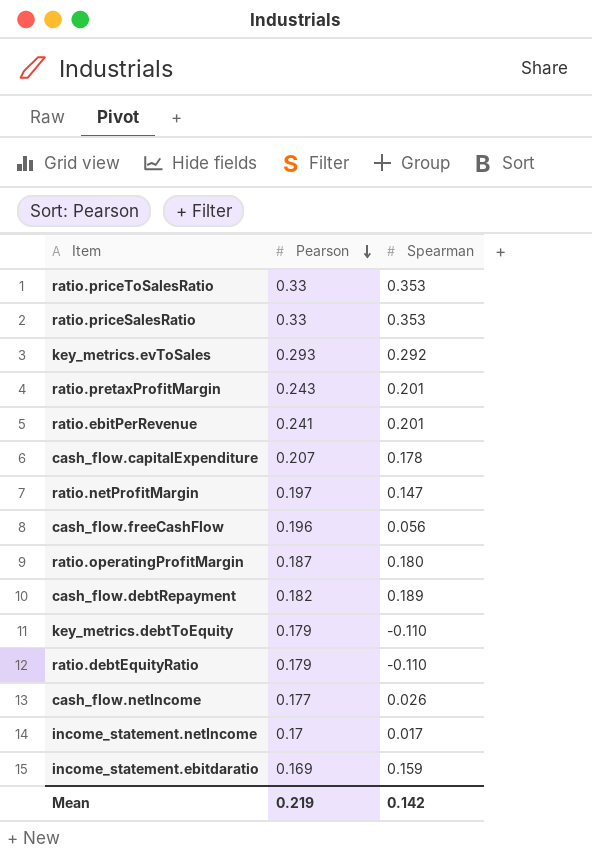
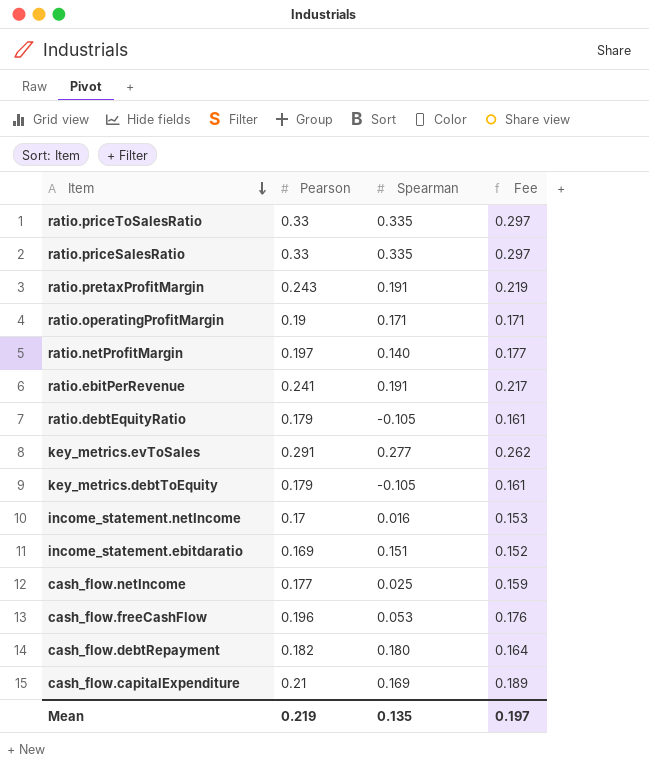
row order: Pearson descending -> Item descending
column Fee | formula: none -> [Pearson] * 0.9
ratio.priceToSalesRatio | Spearman: 0.353 -> 0.335
ratio.priceSalesRatio | Spearman: 0.353 -> 0.335
ratio.pretaxProfitMargin | Spearman: 0.201 -> 0.191
ratio.operatingProfitMargin | Pearson: 0.187 -> 0.19
ratio.operatingProfitMargin | Spearman: 0.180 -> 0.171
ratio.netProfitMargin | Spearman: 0.147 -> 0.140
ratio.ebitPerRevenue | Spearman: 0.201 -> 0.191
ratio.debtEquityRatio | Spearman: -0.110 -> -0.105
key_metrics.evToSales | Pearson: 0.293 -> 0.291
key_metrics.evToSales | Spearman: 0.292 -> 0.277
key_metrics.debtToEquity | Spearman: -0.110 -> -0.105
income_statement.netIncome | Spearman: 0.017 -> 0.016
income_statement.ebitdaratio | Spearman: 0.159 -> 0.151
cash_flow.netIncome | Spearman: 0.026 -> 0.025
cash_flow.freeCashFlow | Spearman: 0.056 -> 0.053
cash_flow.debtRepayment | Spearman: 0.189 -> 0.180
cash_flow.capitalExpenditure | Pearson: 0.207 -> 0.21
cash_flow.capitalExpenditure | Spearman: 0.178 -> 0.169
Mean | Spearman: 0.142 -> 0.135

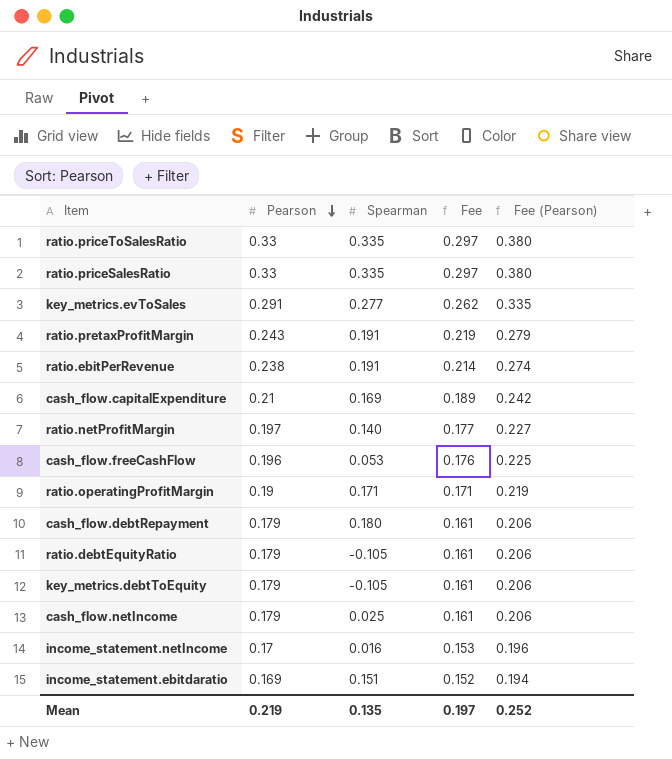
row order: Item descending -> Pearson descending
column Fee (Pearson) | formula: none -> [Pearson] * 1.15
ratio.ebitPerRevenue | Pearson: 0.241 -> 0.238
ratio.ebitPerRevenue | Fee: 0.217 -> 0.214
cash_flow.debtRepayment | Pearson: 0.182 -> 0.179
cash_flow.debtRepayment | Fee: 0.164 -> 0.161
cash_flow.netIncome | Pearson: 0.177 -> 0.179
cash_flow.netIncome | Fee: 0.159 -> 0.161

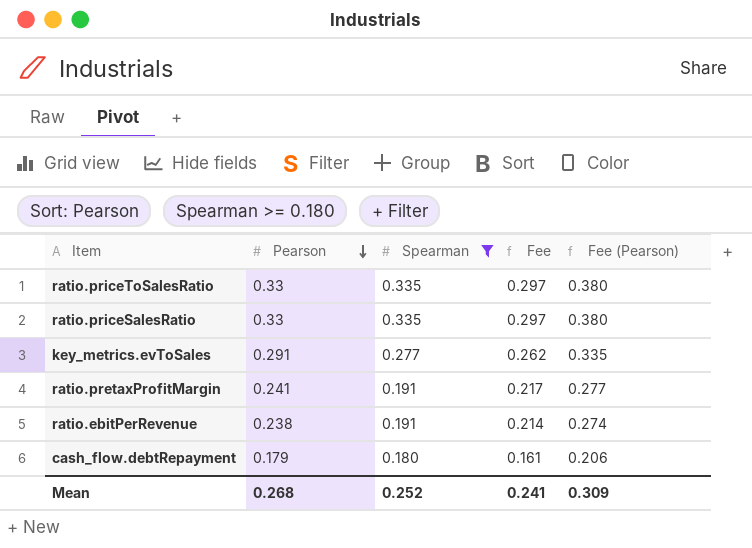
filter: none -> Spearman >= 0.180
ratio.pretaxProfitMargin | Pearson: 0.243 -> 0.241
ratio.pretaxProfitMargin | Fee: 0.219 -> 0.217
ratio.pretaxProfitMargin | Fee (Pearson): 0.279 -> 0.277
Mean | Pearson: 0.219 -> 0.268
Mean | Spearman: 0.135 -> 0.252
Mean | Fee: 0.197 -> 0.241
Mean | Fee (Pearson): 0.252 -> 0.309

